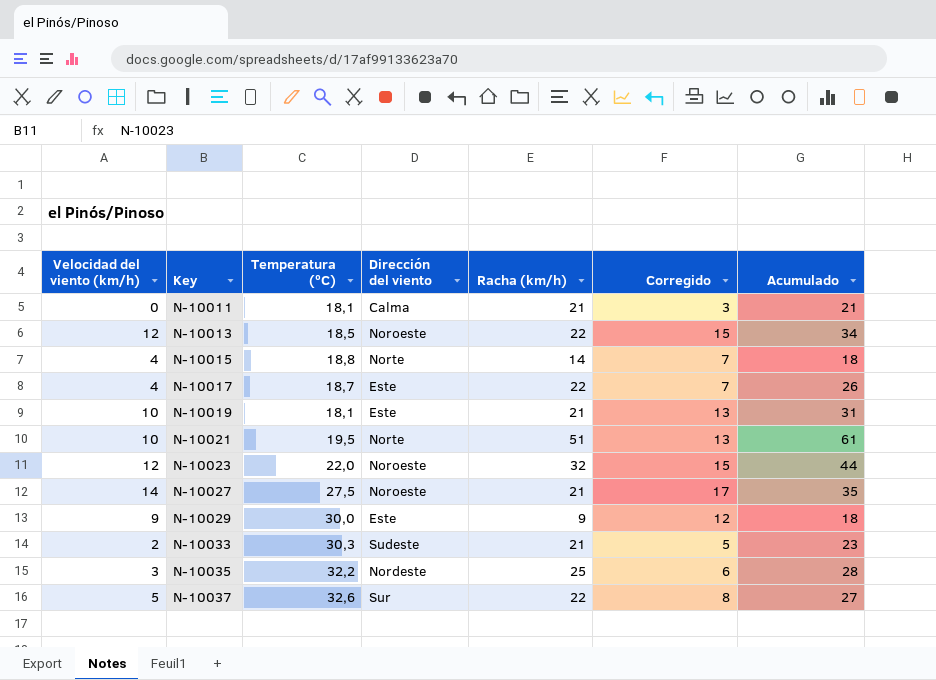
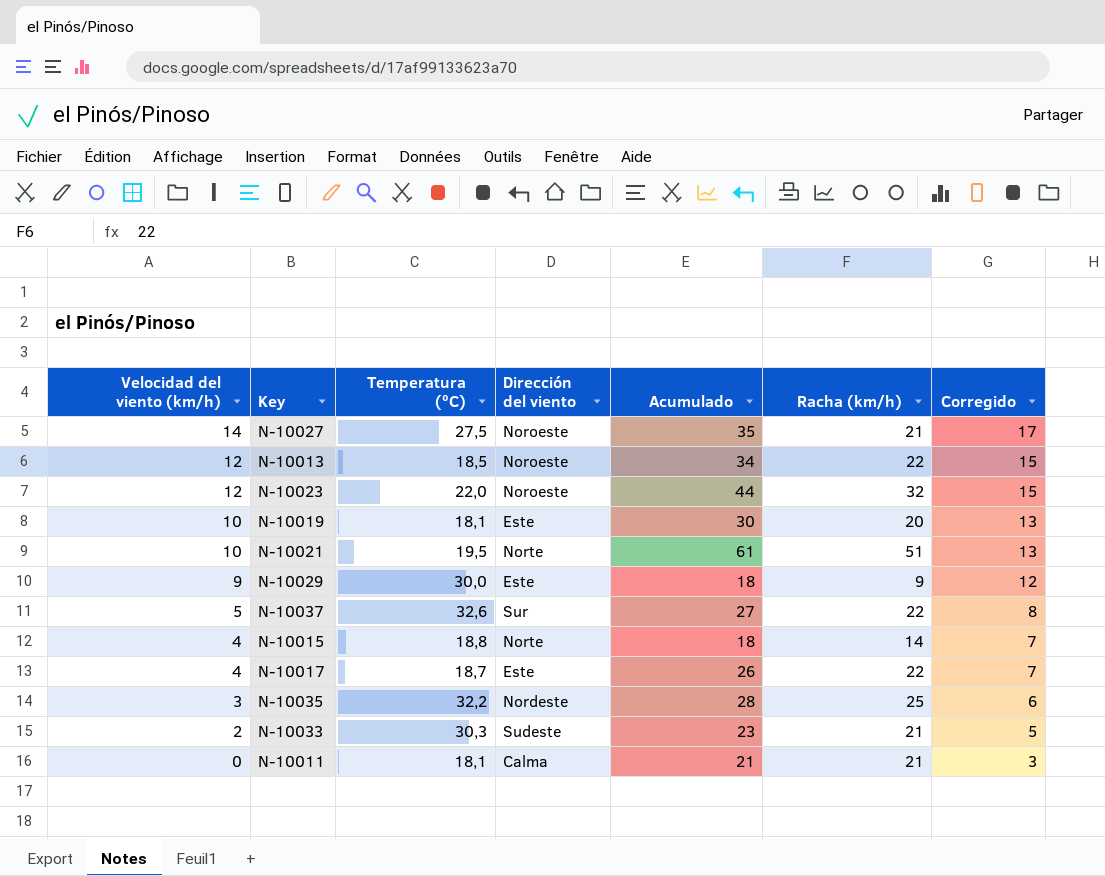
row order: Key ascending -> Velocidad del viento (km/h) descending
column Acumulado | position: 7 -> 5
N-10019 | Acumulado: 31 -> 30
N-10019 | Racha (km/h): 21 -> 20

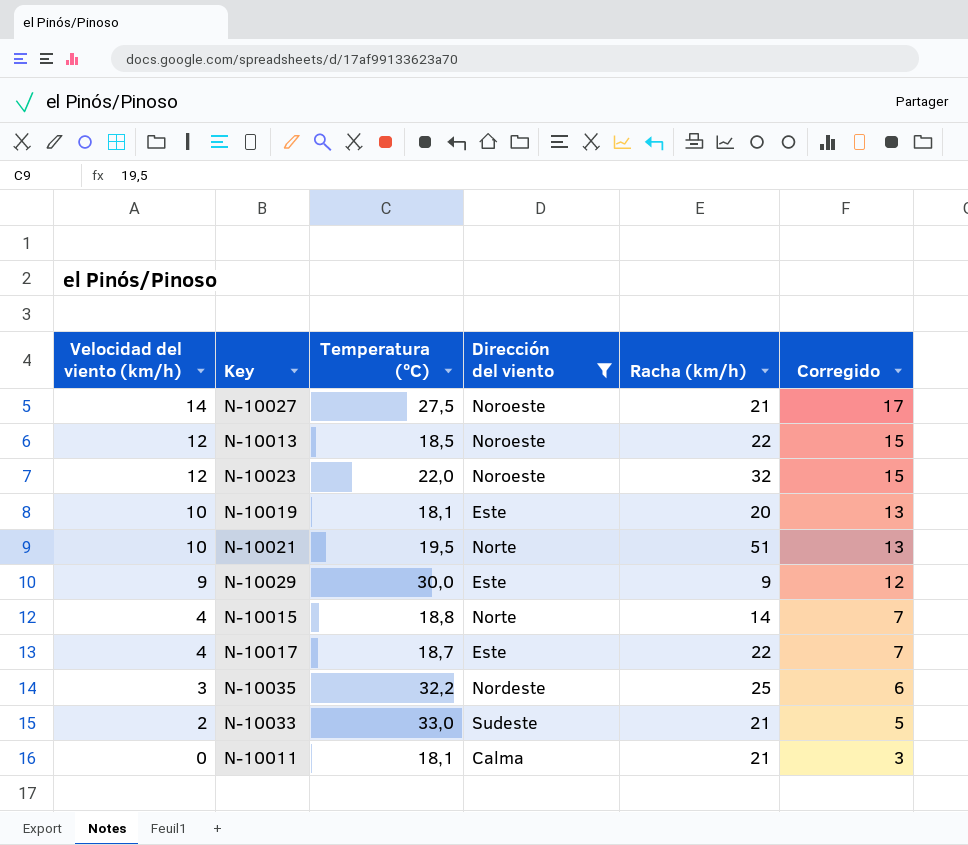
filter: none -> Dirección del viento != Sur
column Acumulado | formula: [Velocidad del viento (km/h)] + [Racha (km/h)] -> none
N-10033 | Temperatura (ºC): 30,3 -> 33,0

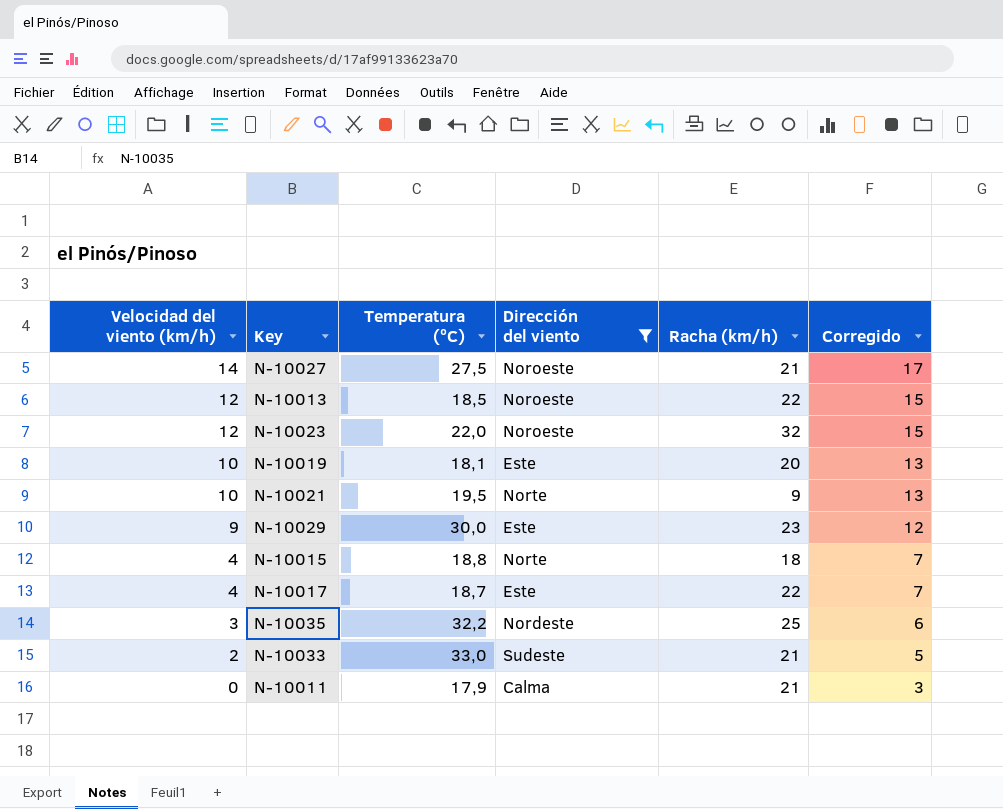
N-10021 | Racha (km/h): 51 -> 9
N-10029 | Racha (km/h): 9 -> 23
N-10015 | Racha (km/h): 14 -> 18
N-10011 | Temperatura (ºC): 18,1 -> 17,9

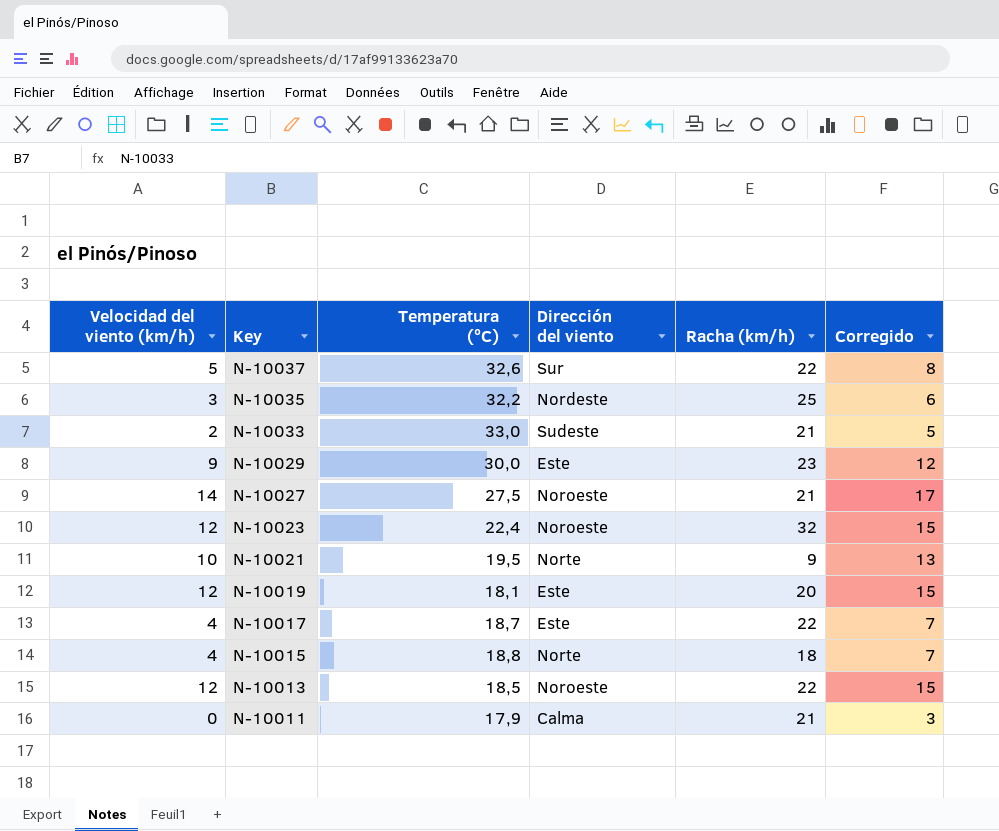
filter: Dirección del viento != Sur -> none
row order: Velocidad del viento (km/h) descending -> Key descending
N-10023 | Temperatura (ºC): 22,0 -> 22,4
N-10019 | Velocidad del viento (km/h): 10 -> 12
N-10019 | Corregido: 13 -> 15

